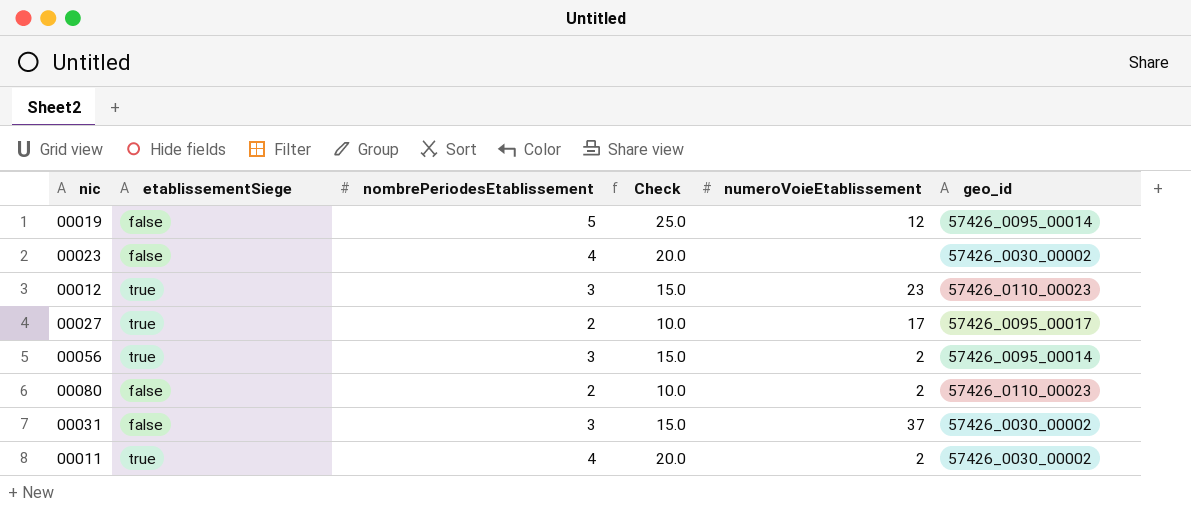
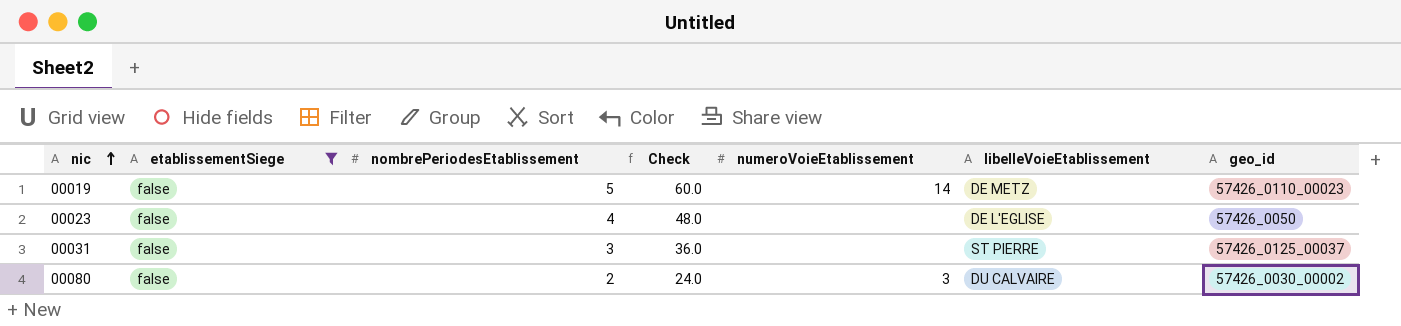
filter: none -> etablissementSiege = false
row order: none -> nic ascending
column Check | formula: [nombrePeriodesEtablissement] * 5 -> [nombrePeriodesEtablissement] * 12
column libelleVoieEtablissement | position: none -> 6
00019 | numeroVoieEtablissement: 12 -> 14
00019 | geo_id: 57426_0095_00014 -> 57426_0110_00023
00023 | geo_id: 57426_0030_00002 -> 57426_0050
00031 | numeroVoieEtablissement: 37 -> none
00031 | geo_id: 57426_0030_00002 -> 57426_0125_00037
00080 | numeroVoieEtablissement: 2 -> 3
00080 | geo_id: 57426_0110_00023 -> 57426_0030_00002

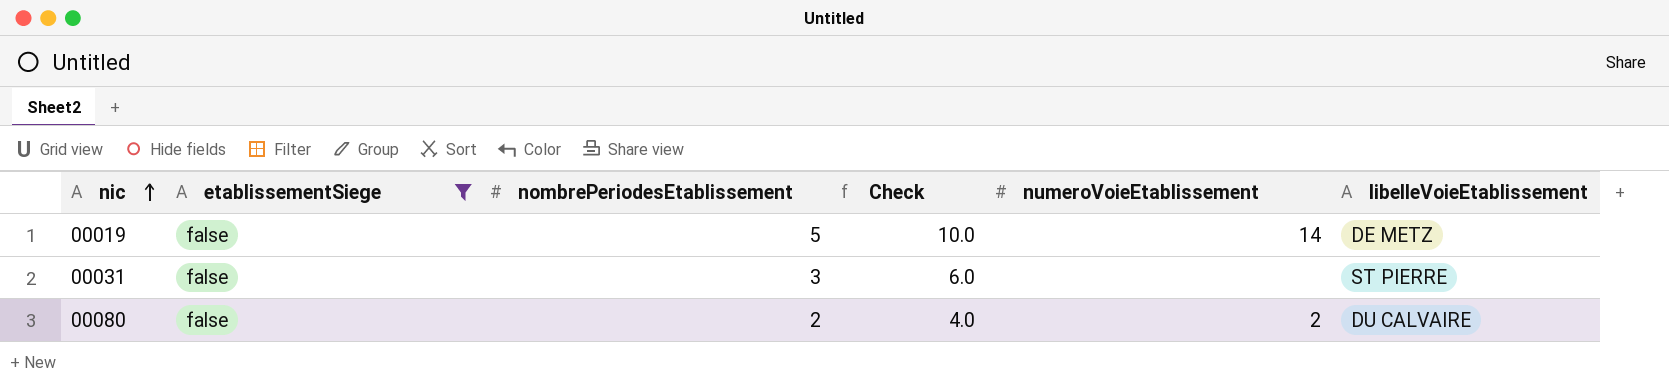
column geo_id | position: 7 -> none
column Check | formula: [nombrePeriodesEtablissement] * 12 -> [nombrePeriodesEtablissement] * 2
row 00023: false | 4 | 48.0 | none | DE L'EGLISE | 57426_0050 -> none
00080 | numeroVoieEtablissement: 3 -> 2

